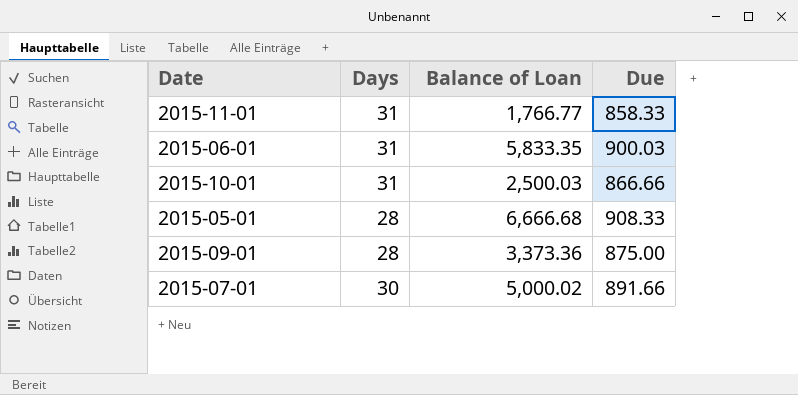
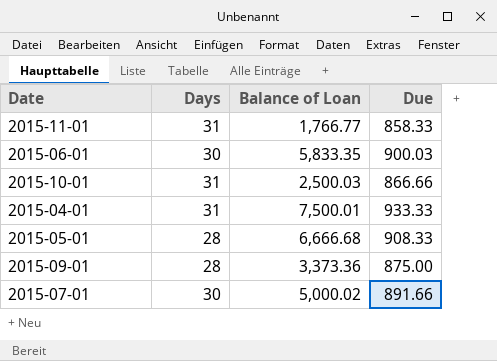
2015-06-01 | Days: 31 -> 30
row 2015-04-01: none -> 31 | 7,500.01 | 933.33

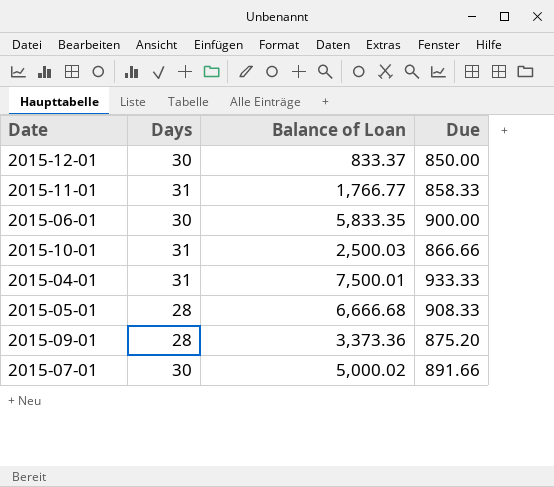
row 2015-12-01: none -> 30 | 833.37 | 850.00
2015-06-01 | Due: 900.03 -> 900.00
2015-09-01 | Due: 875.00 -> 875.20

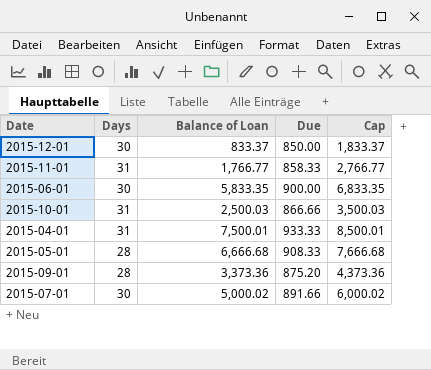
column Cap | formula: none -> [Balance of Loan] + 1000

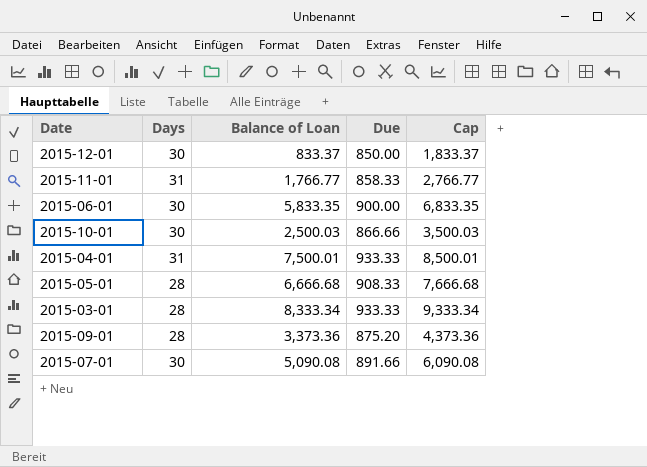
2015-10-01 | Days: 31 -> 30
row 2015-03-01: none -> 28 | 8,333.34 | 933.33 | 9,333.34
2015-07-01 | Balance of Loan: 5,000.02 -> 5,090.08
2015-07-01 | Cap: 6,000.02 -> 6,090.08

